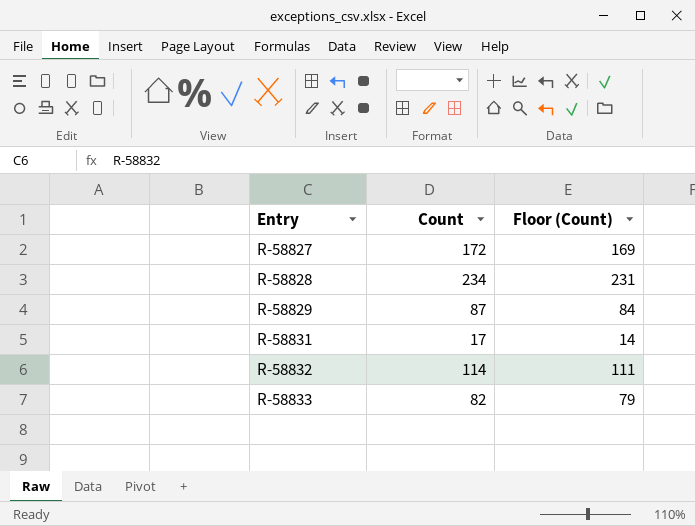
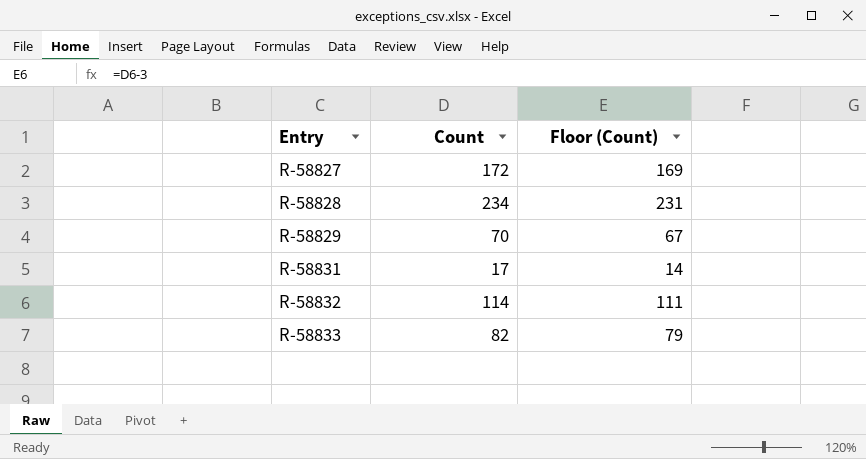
R-58829 | Count: 87 -> 70
R-58829 | Floor (Count): 84 -> 67

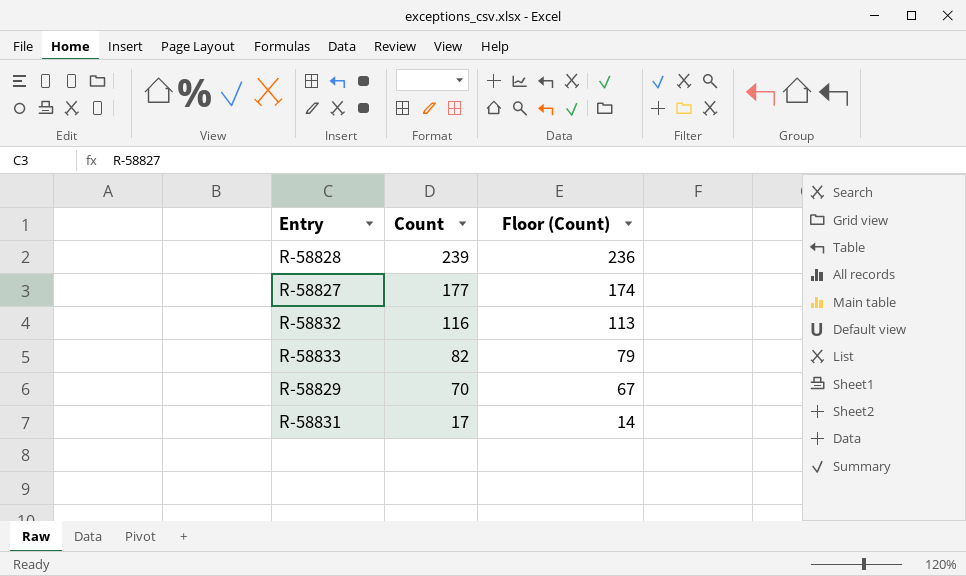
row order: Entry ascending -> Count descending
R-58828 | Count: 234 -> 239
R-58828 | Floor (Count): 231 -> 236
R-58827 | Count: 172 -> 177
R-58827 | Floor (Count): 169 -> 174
R-58832 | Count: 114 -> 116
R-58832 | Floor (Count): 111 -> 113

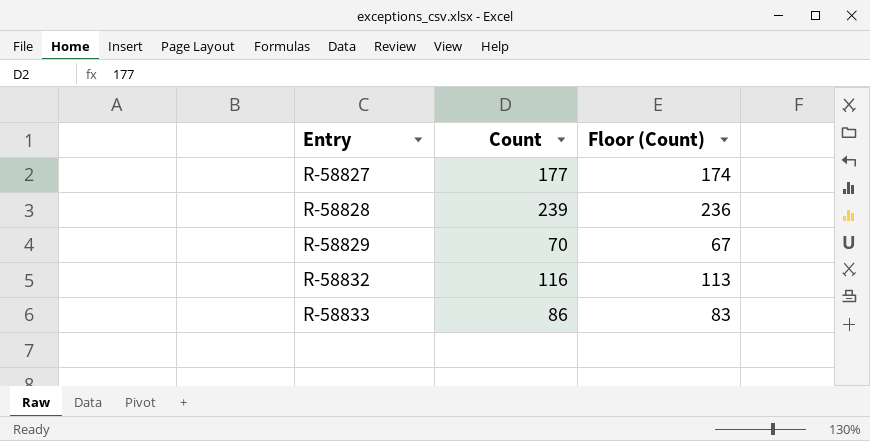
row order: Count descending -> Entry ascending
row R-58831: 17 | 14 -> none
R-58833 | Count: 82 -> 86
R-58833 | Floor (Count): 79 -> 83

